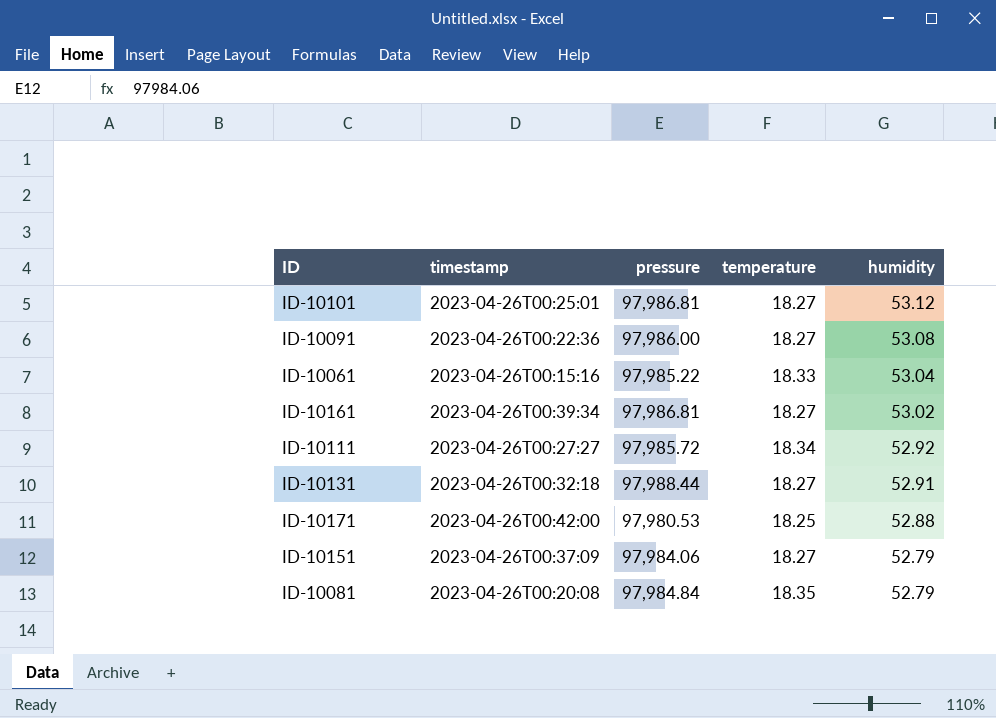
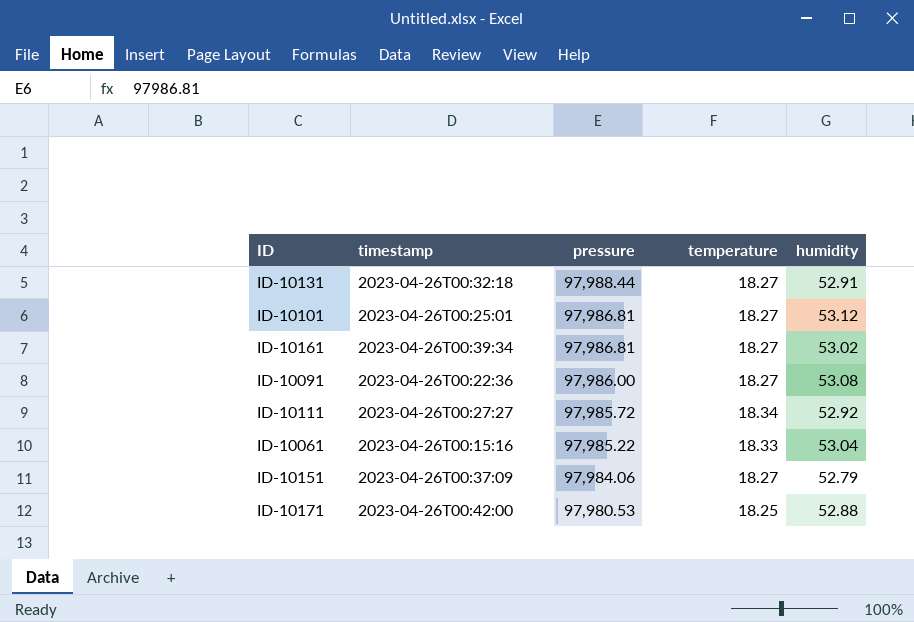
row order: humidity descending -> pressure descending
row ID-10081: 2023-04-26T00:20:08 | 97,984.84 | 18.35 | 52.79 -> none

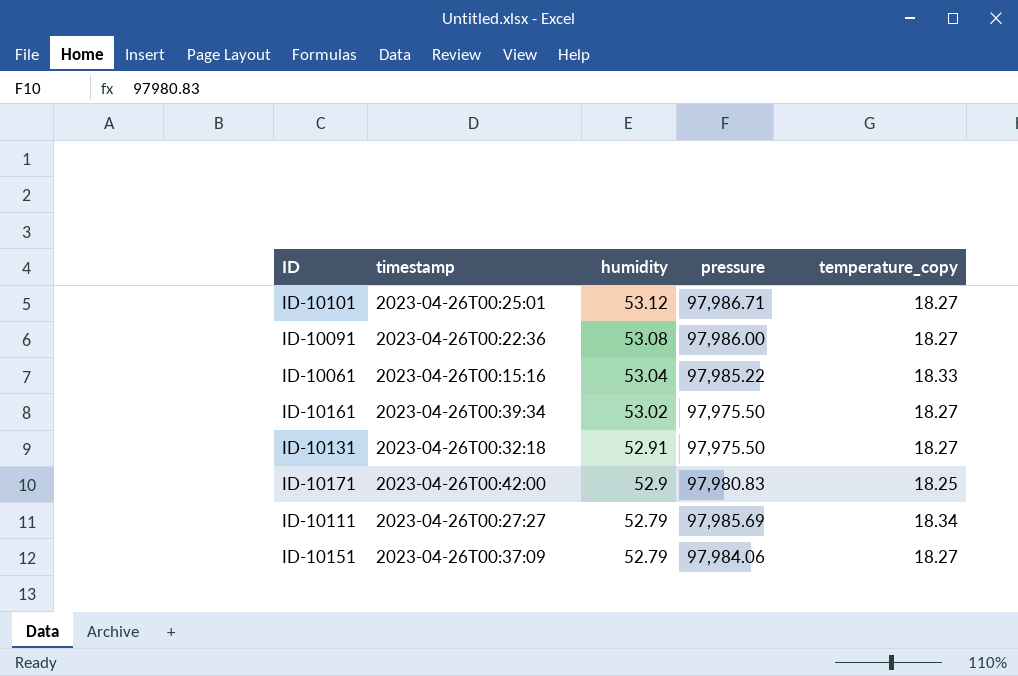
row order: pressure descending -> humidity descending
column humidity | position: 5 -> 3
column name: temperature -> temperature_copy
ID-10101 | pressure: 97,986.81 -> 97,986.71
ID-10161 | pressure: 97,986.81 -> 97,975.50
ID-10131 | pressure: 97,988.44 -> 97,975.50
ID-10171 | humidity: 52.88 -> 52.9
ID-10171 | pressure: 97,980.53 -> 97,980.83
ID-10111 | humidity: 52.92 -> 52.79
ID-10111 | pressure: 97,985.72 -> 97,985.69

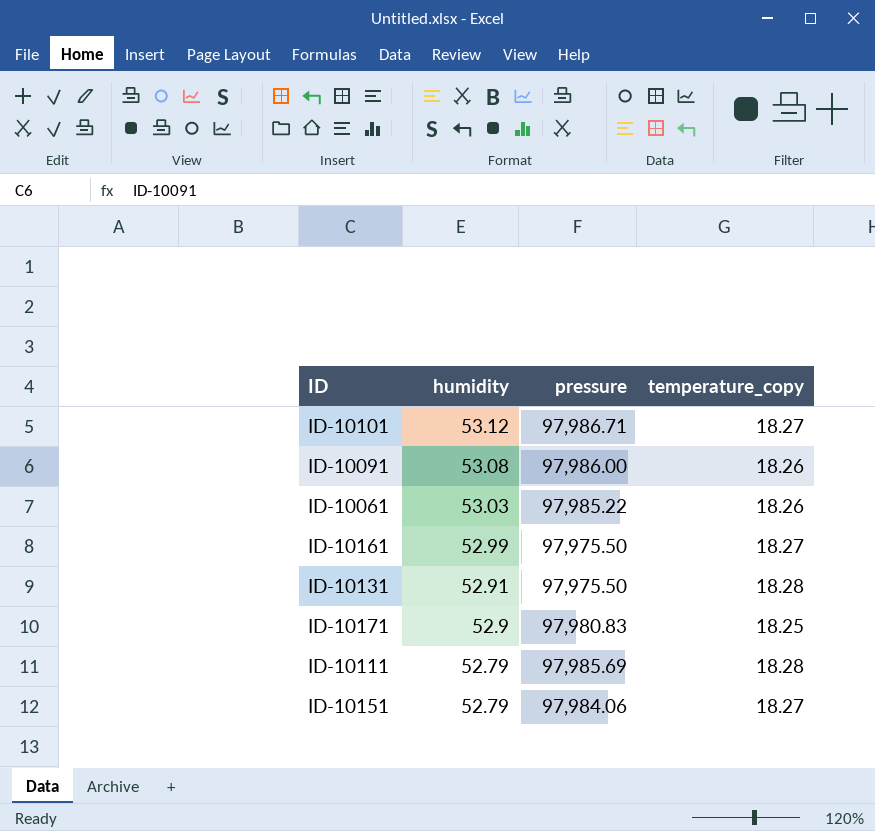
column timestamp | position: 2 -> none
ID-10091 | temperature_copy: 18.27 -> 18.26
ID-10061 | humidity: 53.04 -> 53.03
ID-10061 | temperature_copy: 18.33 -> 18.26
ID-10161 | humidity: 53.02 -> 52.99
ID-10131 | temperature_copy: 18.27 -> 18.28
ID-10111 | temperature_copy: 18.34 -> 18.28

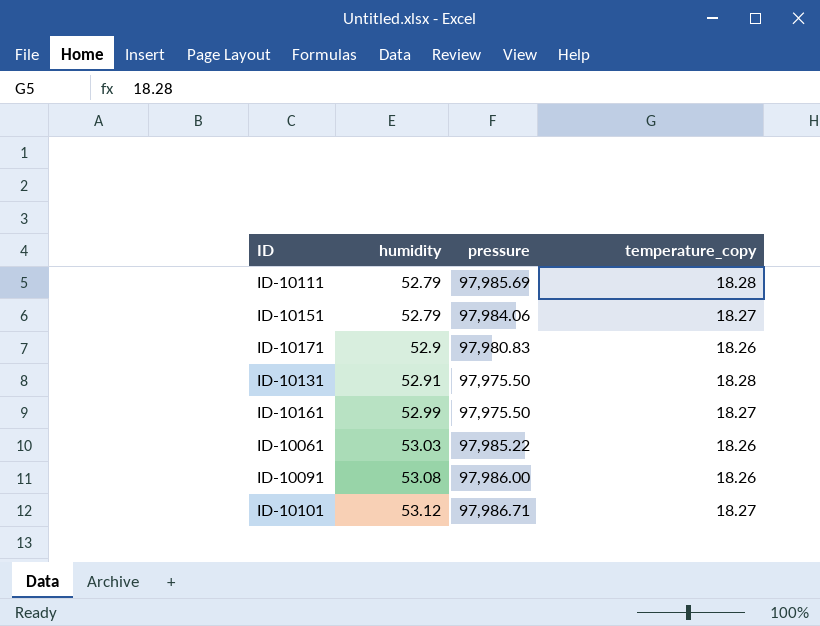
row order: humidity descending -> humidity ascending
ID-10171 | temperature_copy: 18.25 -> 18.26

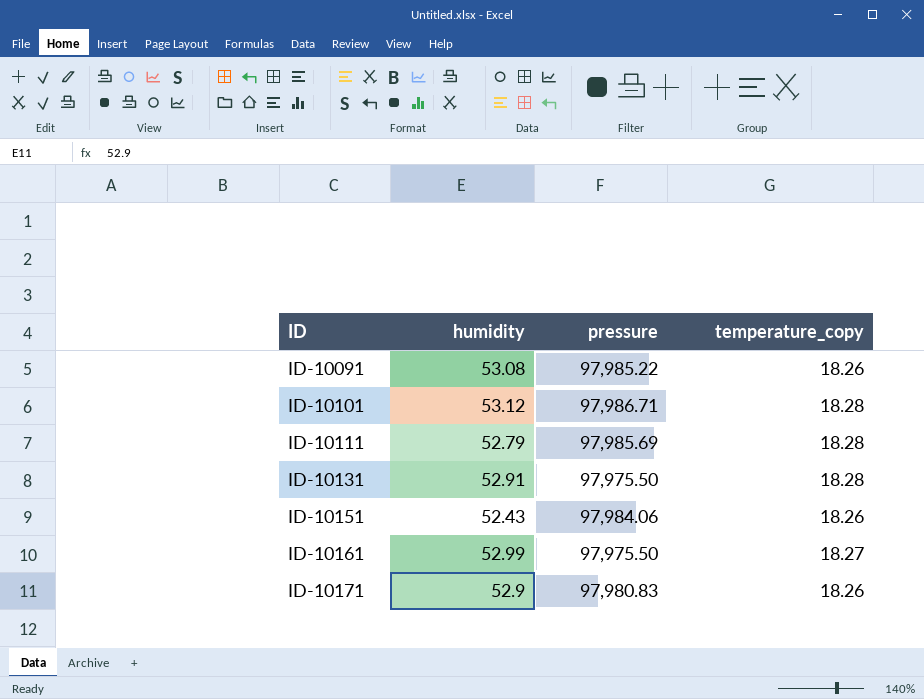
row order: humidity ascending -> ID ascending
row ID-10061: 53.03 | 97,985.22 | 18.26 -> none
ID-10091 | pressure: 97,986.00 -> 97,985.22
ID-10101 | temperature_copy: 18.27 -> 18.28
ID-10151 | humidity: 52.79 -> 52.43
ID-10151 | temperature_copy: 18.27 -> 18.26

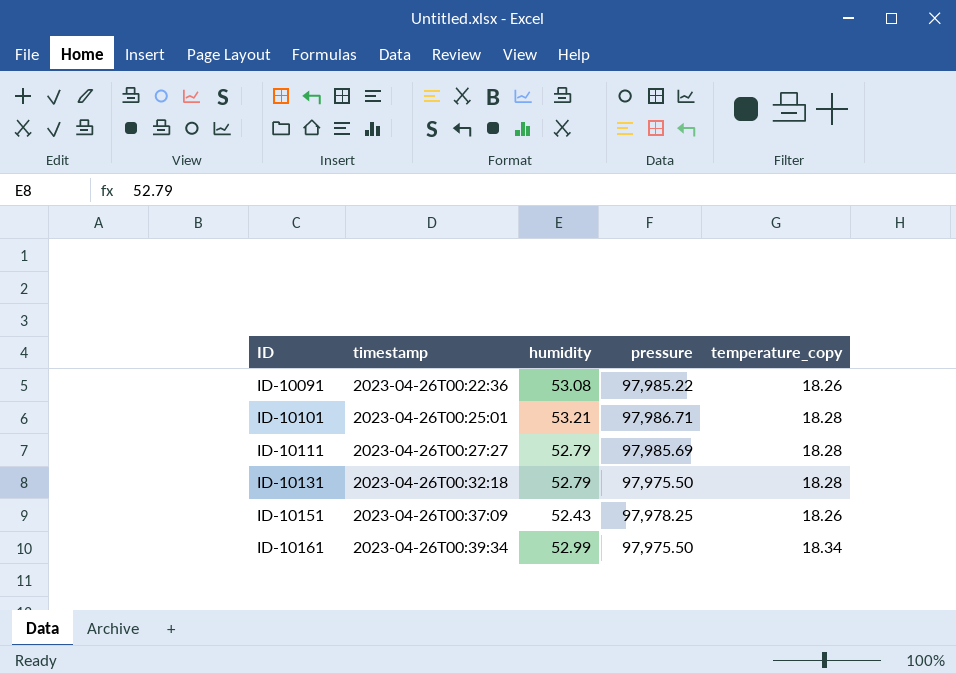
column timestamp | position: none -> 2
row ID-10171: 52.9 | 97,980.83 | 18.26 -> none
ID-10101 | humidity: 53.12 -> 53.21
ID-10131 | humidity: 52.91 -> 52.79
ID-10151 | pressure: 97,984.06 -> 97,978.25
ID-10161 | temperature_copy: 18.27 -> 18.34

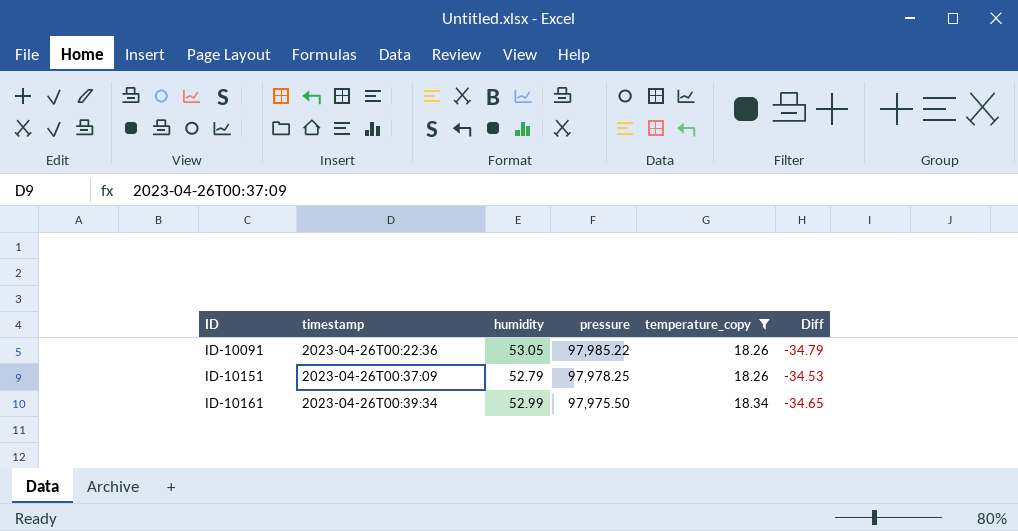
filter: none -> temperature_copy != 18.28
column Diff | formula: none -> [temperature_copy] - [humidity]
ID-10091 | humidity: 53.08 -> 53.05
ID-10151 | humidity: 52.43 -> 52.79

